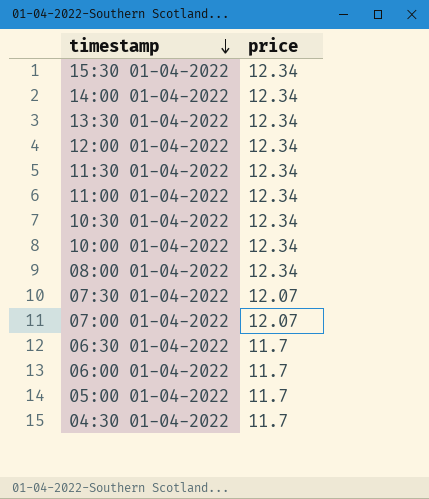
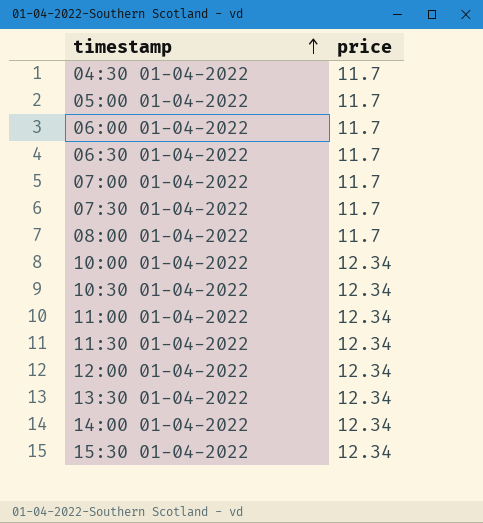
row order: timestamp descending -> timestamp ascending
07:00 01-04-2022 | price: 12.07 -> 11.7
07:30 01-04-2022 | price: 12.07 -> 11.7
08:00 01-04-2022 | price: 12.34 -> 11.7

